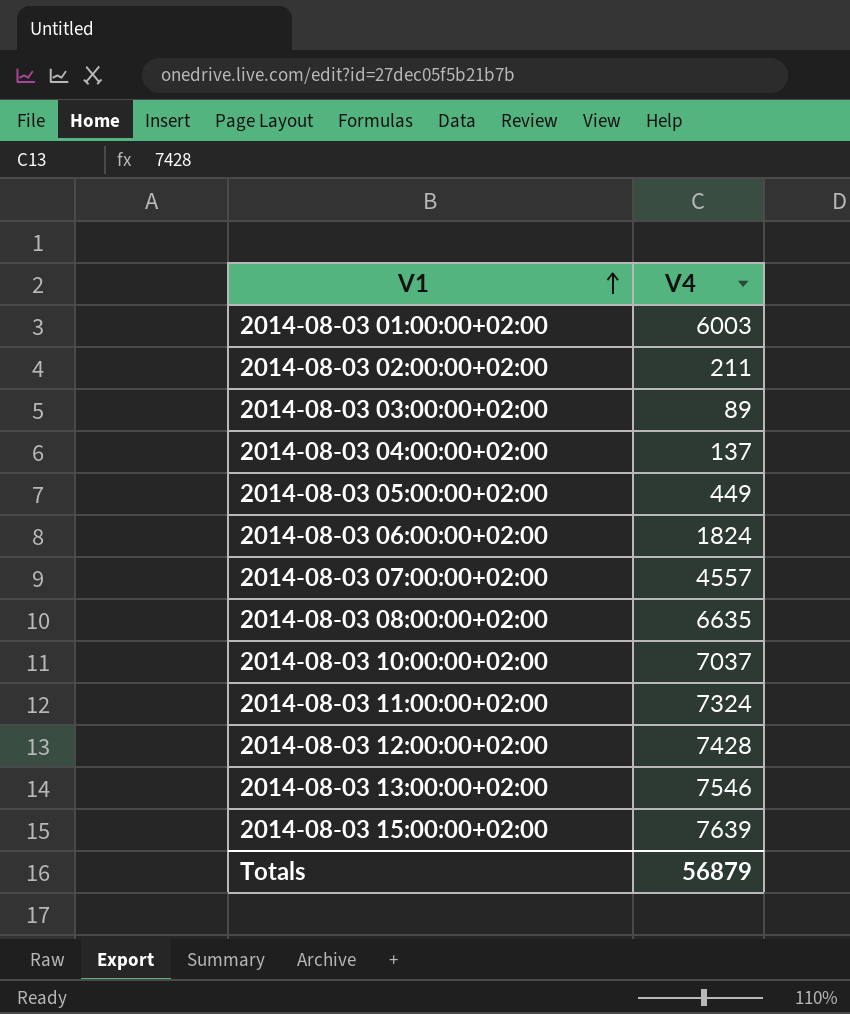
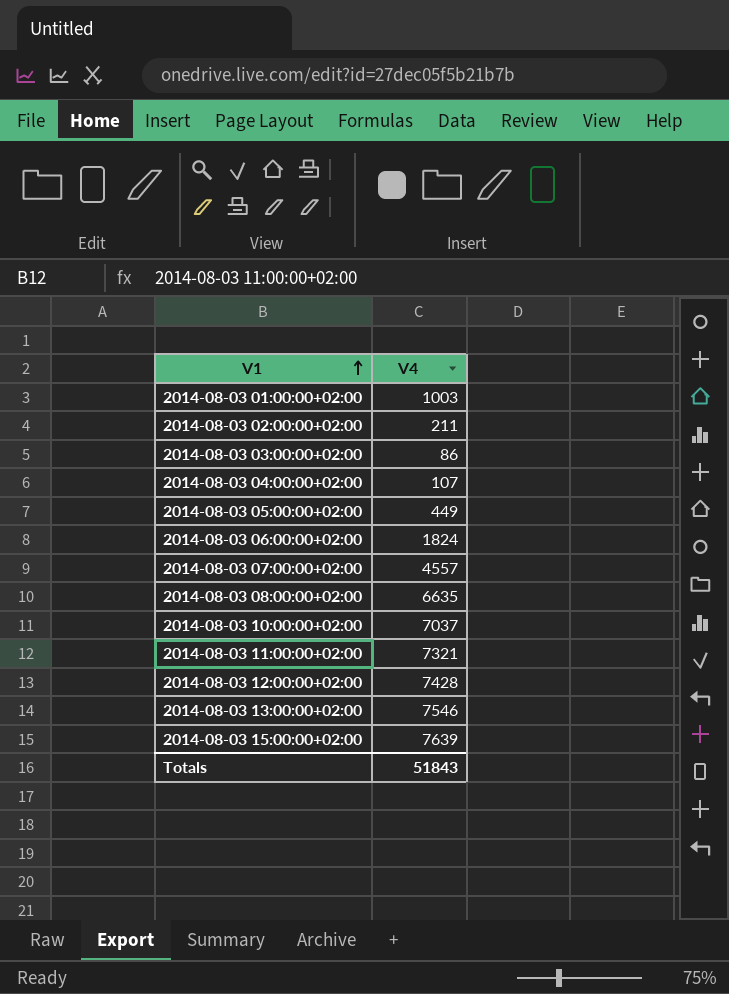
2014-08-03 01:00:00+02:00 | V4: 6003 -> 1003
2014-08-03 03:00:00+02:00 | V4: 89 -> 86
2014-08-03 04:00:00+02:00 | V4: 137 -> 107
2014-08-03 11:00:00+02:00 | V4: 7324 -> 7321
Totals | V4: 56879 -> 51843

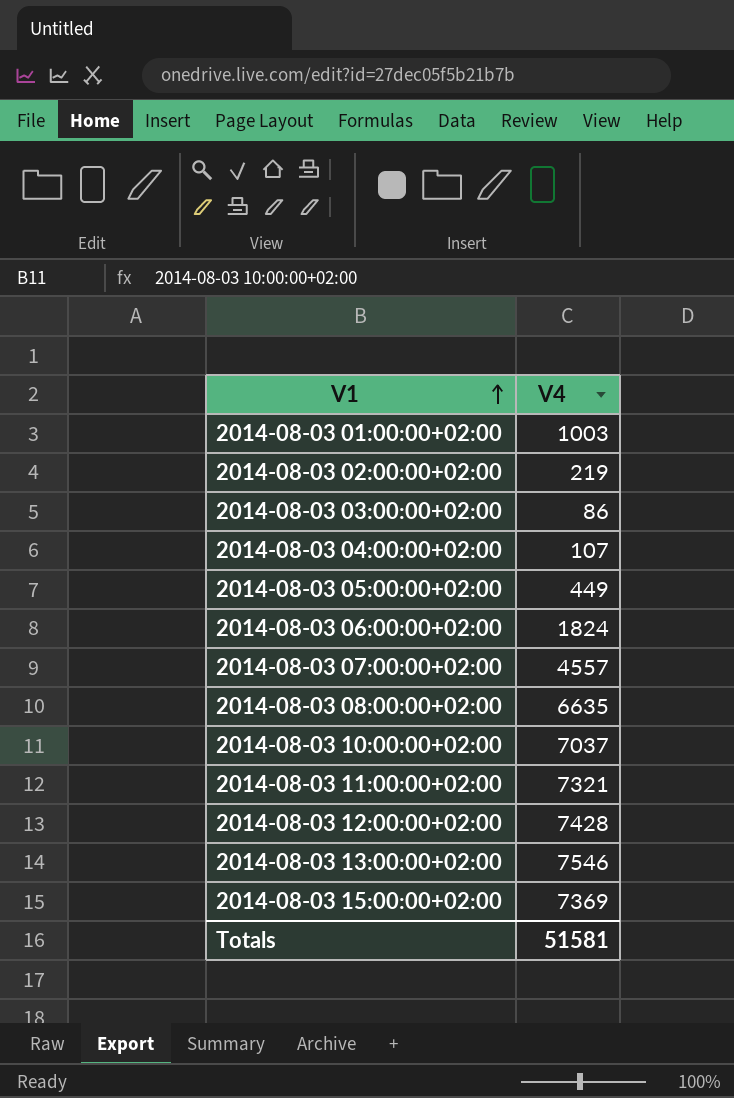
2014-08-03 02:00:00+02:00 | V4: 211 -> 219
2014-08-03 15:00:00+02:00 | V4: 7639 -> 7369
Totals | V4: 51843 -> 51581

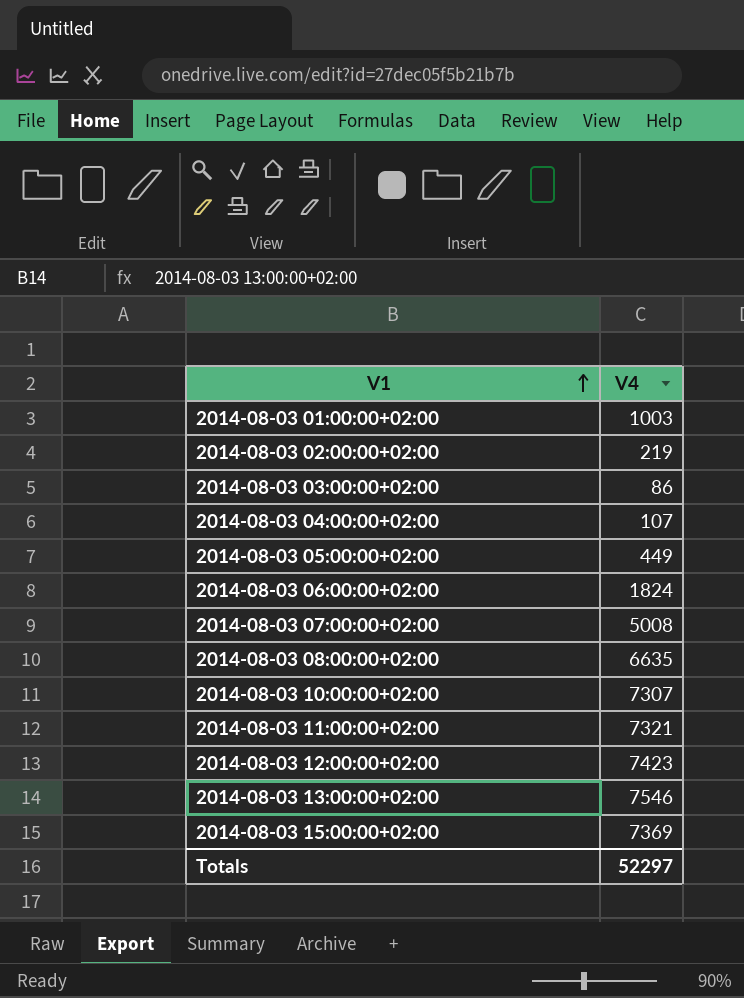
2014-08-03 07:00:00+02:00 | V4: 4557 -> 5008
2014-08-03 10:00:00+02:00 | V4: 7037 -> 7307
2014-08-03 12:00:00+02:00 | V4: 7428 -> 7423
Totals | V4: 51581 -> 52297

